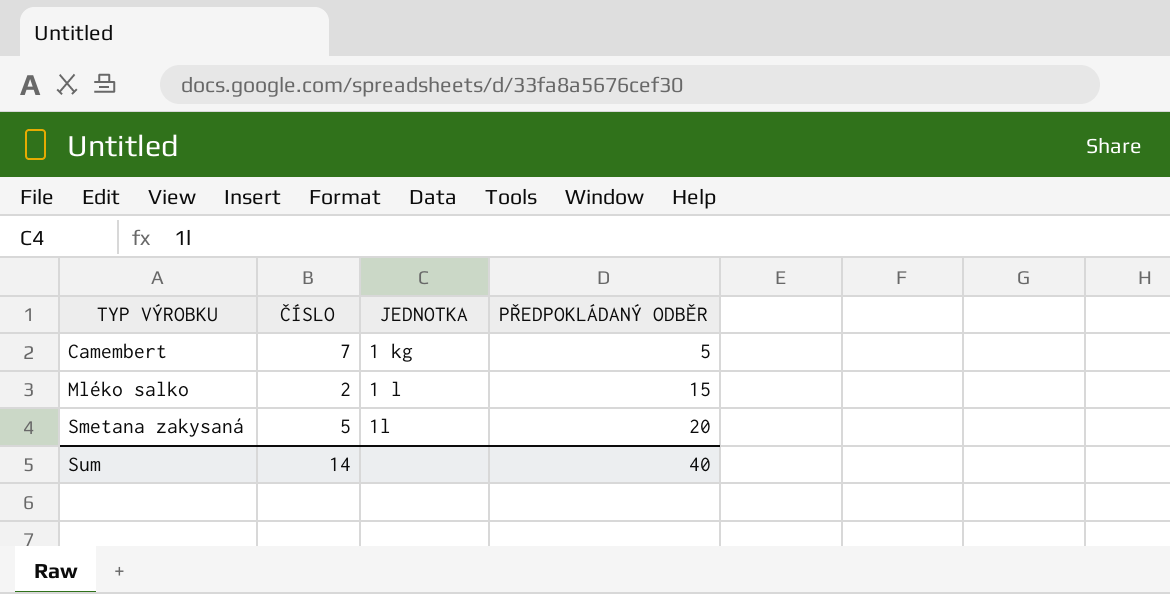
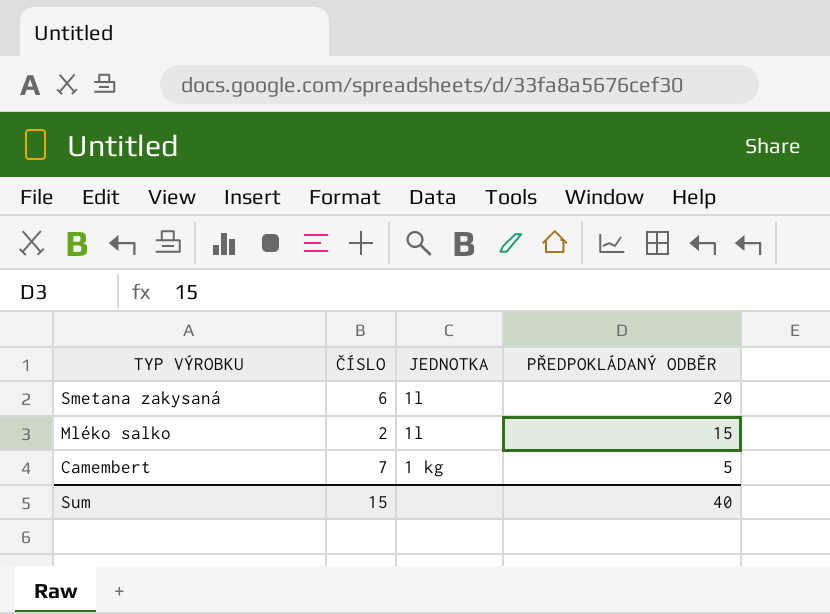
row order: TYP VÝROBKU ascending -> TYP VÝROBKU descending
Smetana zakysaná | ČÍSLO: 5 -> 6
Mléko salko | JEDNOTKA: 1 l -> 1l
Sum | ČÍSLO: 14 -> 15

